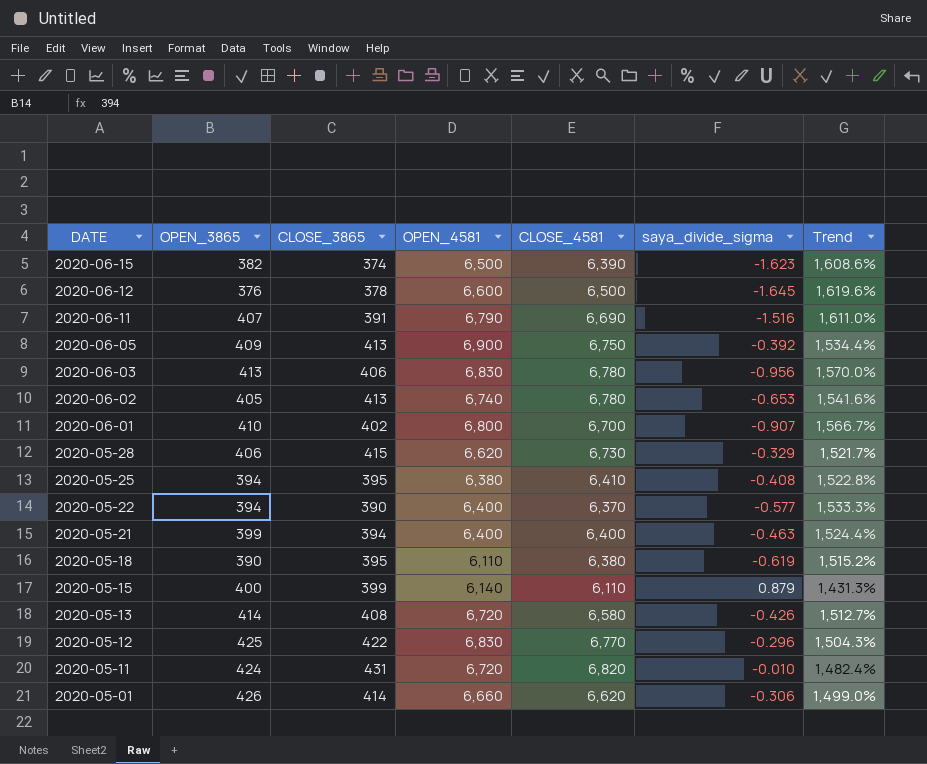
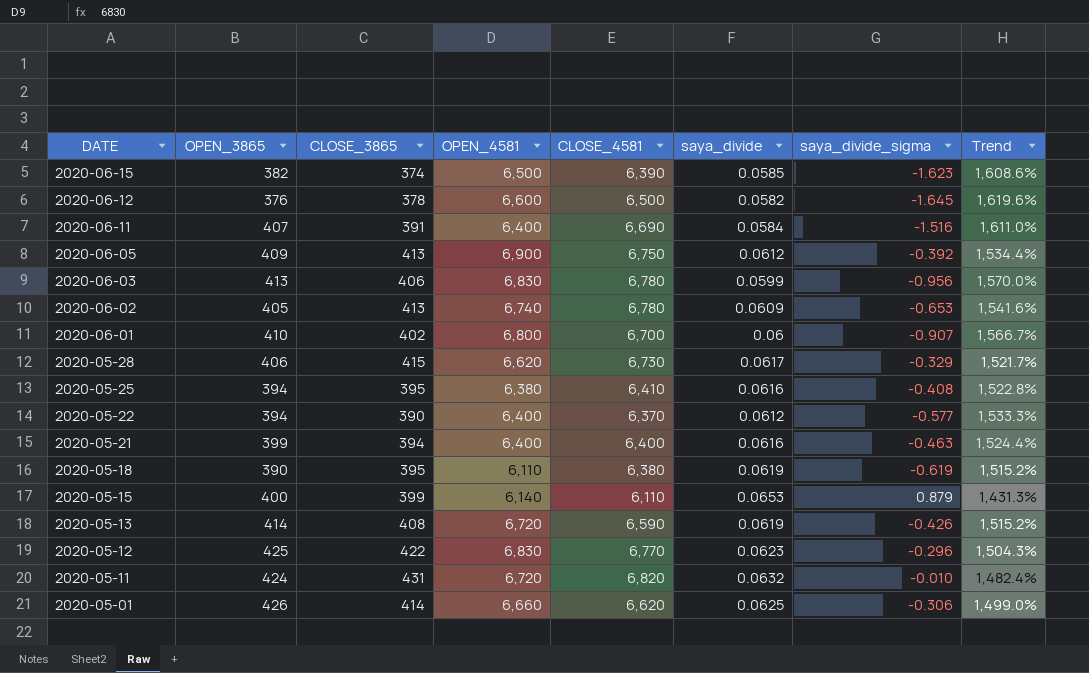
column saya_divide | formula: none -> [CLOSE_3865] / [CLOSE_4581]
2020-06-11 | OPEN_4581: 6,790 -> 6,400
2020-05-13 | CLOSE_4581: 6,580 -> 6,590
2020-05-13 | Trend: 1,512.7% -> 1,515.2%

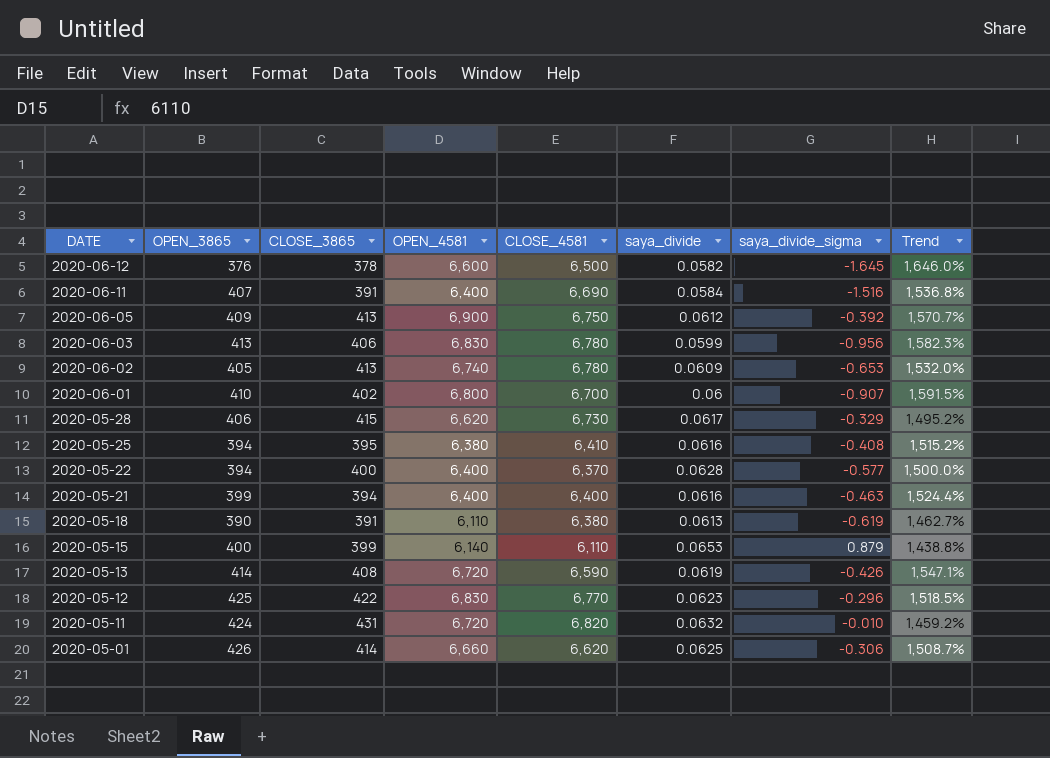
column Trend | formula: ([CLOSE_4581] - [CLOSE_3865]) / [CLOSE_3865] -> ([OPEN_4581] - [CLOSE_3865]) / [CLOSE_3865]
row 2020-06-15: 382 | 374 | 6,500 | 6,390 | 0.0585 | -1.623 | 1,608.6% -> none
2020-05-22 | CLOSE_3865: 390 -> 400
2020-05-22 | saya_divide: 0.0612 -> 0.0628
2020-05-18 | CLOSE_3865: 395 -> 391
2020-05-18 | saya_divide: 0.0619 -> 0.0613

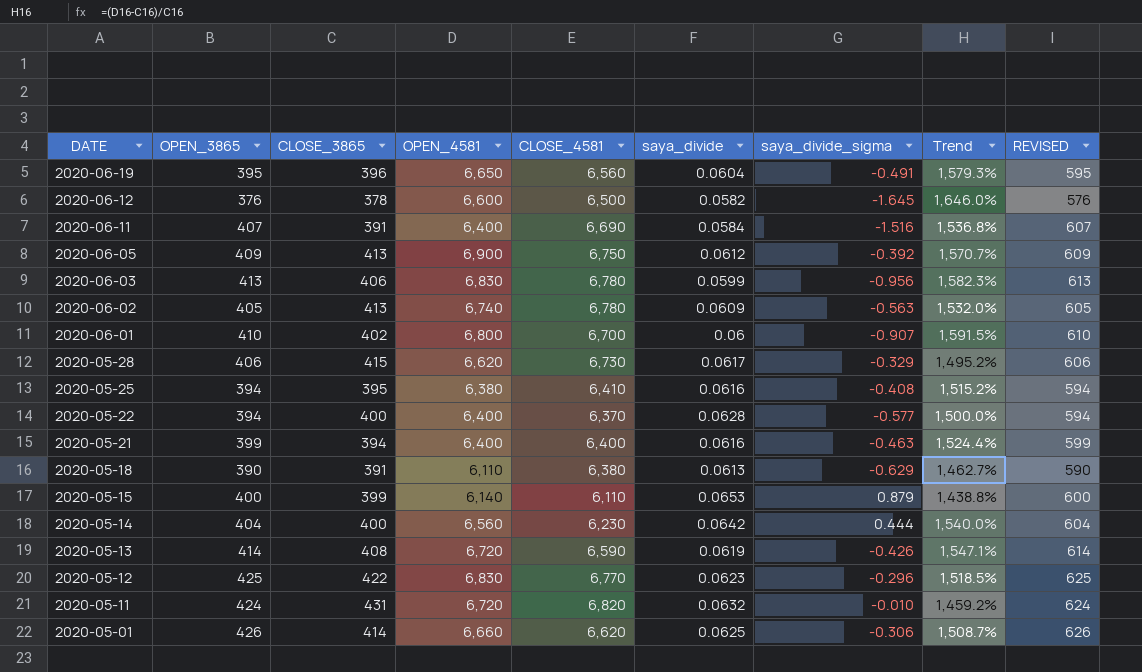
column REVISED | formula: none -> [OPEN_3865] + 200
row 2020-06-19: none -> 395 | 396 | 6,650 | 6,560 | 0.0604 | -0.491 | 1,579.3% | 595
2020-06-02 | saya_divide_sigma: -0.653 -> -0.563
2020-05-18 | saya_divide_sigma: -0.619 -> -0.629
row 2020-05-14: none -> 404 | 400 | 6,560 | 6,230 | 0.0642 | 0.444 | 1,540.0% | 604

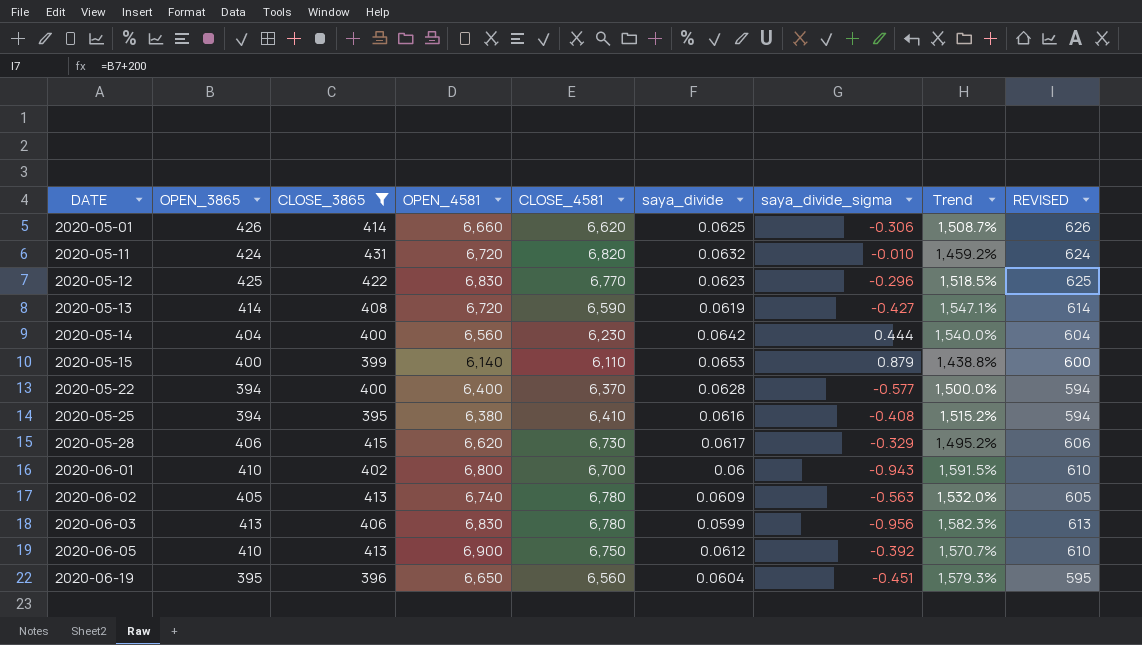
filter: none -> CLOSE_3865 >= 395
row order: DATE descending -> DATE ascending
2020-05-13 | saya_divide_sigma: -0.426 -> -0.427
2020-06-01 | saya_divide_sigma: -0.907 -> -0.943
2020-06-05 | OPEN_3865: 409 -> 410
2020-06-05 | REVISED: 609 -> 610
2020-06-19 | saya_divide_sigma: -0.491 -> -0.451

